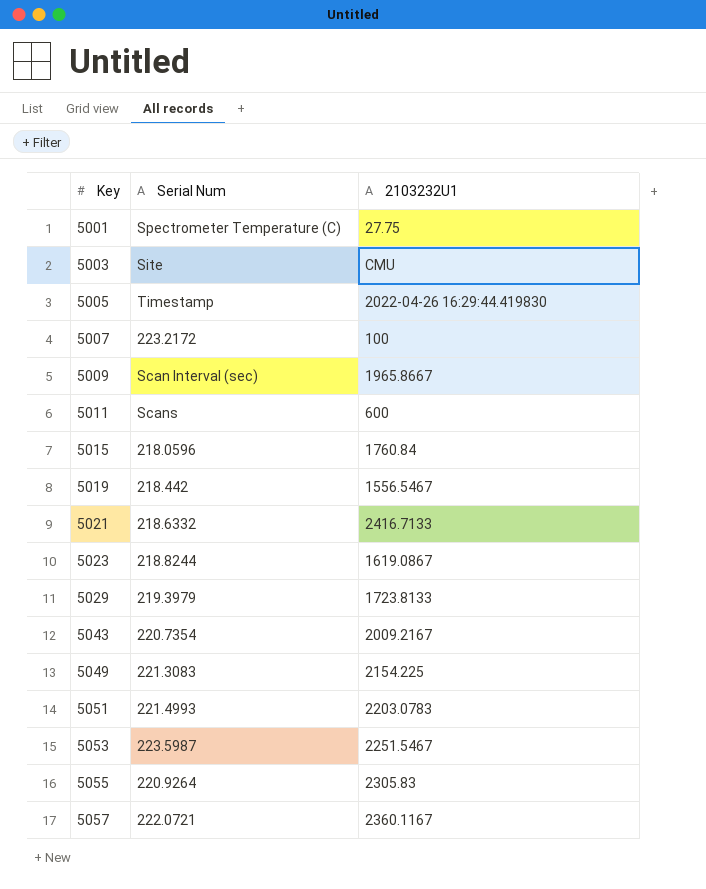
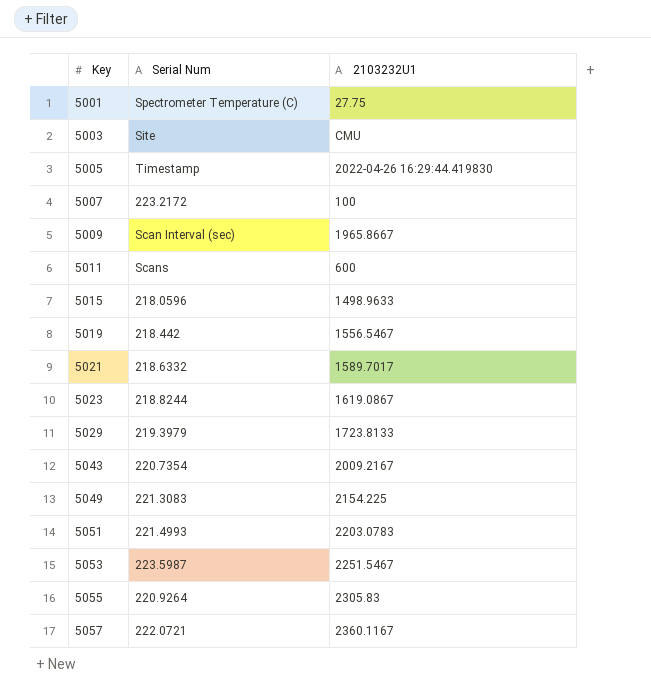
5015 | 2103232U1: 1760.84 -> 1498.9633
5021 | 2103232U1: 2416.7133 -> 1589.7017

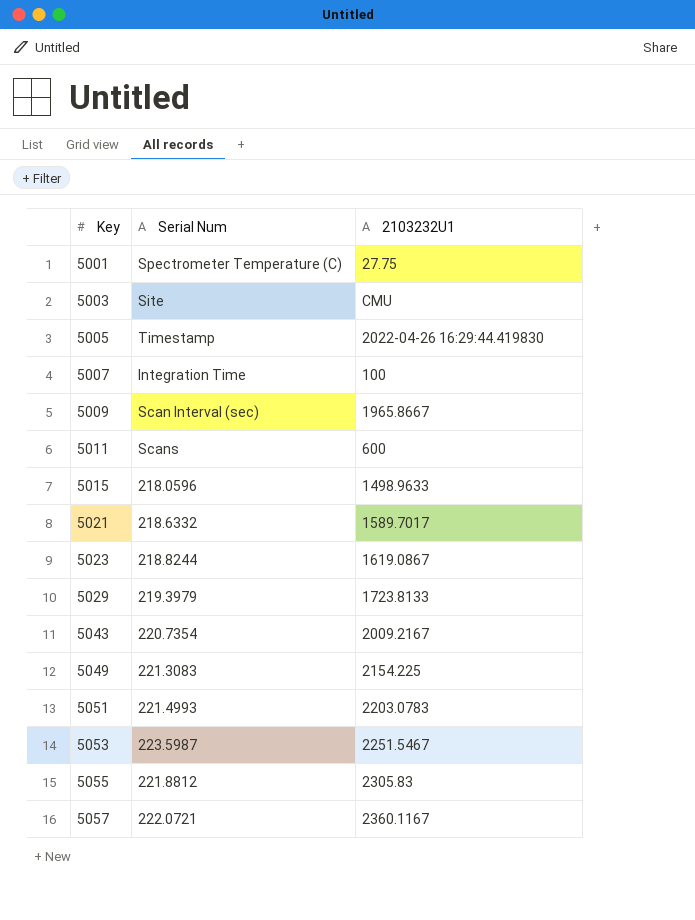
row 5019: 218.442 | 1556.5467 -> none
5007 | Serial Num: 223.2172 -> Integration Time
5055 | Serial Num: 220.9264 -> 221.8812

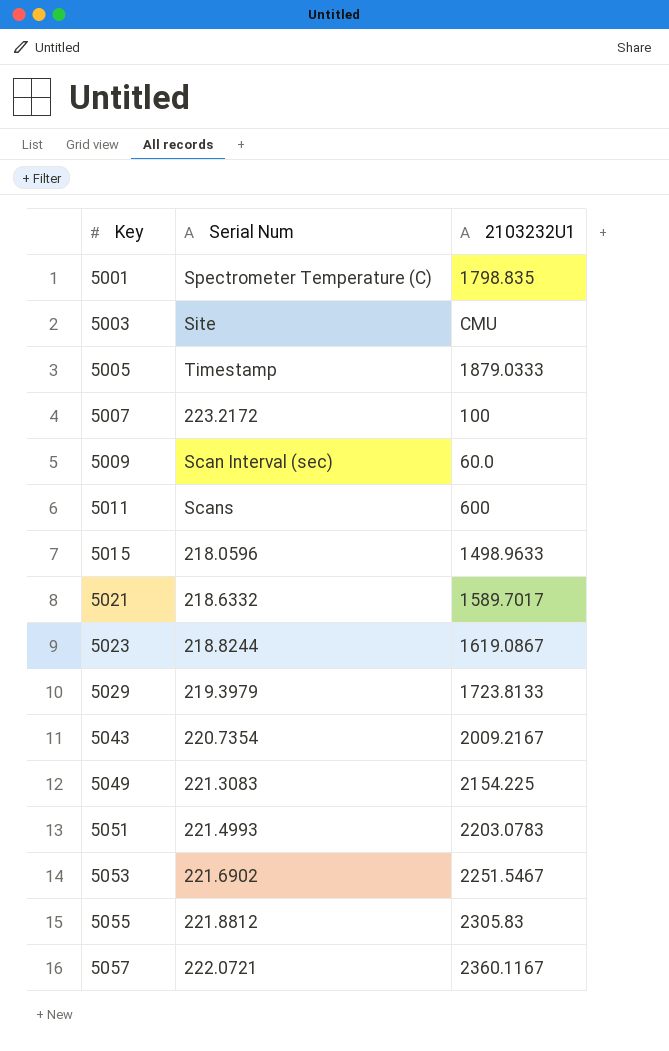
5001 | 2103232U1: 27.75 -> 1798.835
5005 | 2103232U1: 2022-04-26 16:29:44.419830 -> 1879.0333
5007 | Serial Num: Integration Time -> 223.2172
5009 | 2103232U1: 1965.8667 -> 60.0
5053 | Serial Num: 223.5987 -> 221.6902

